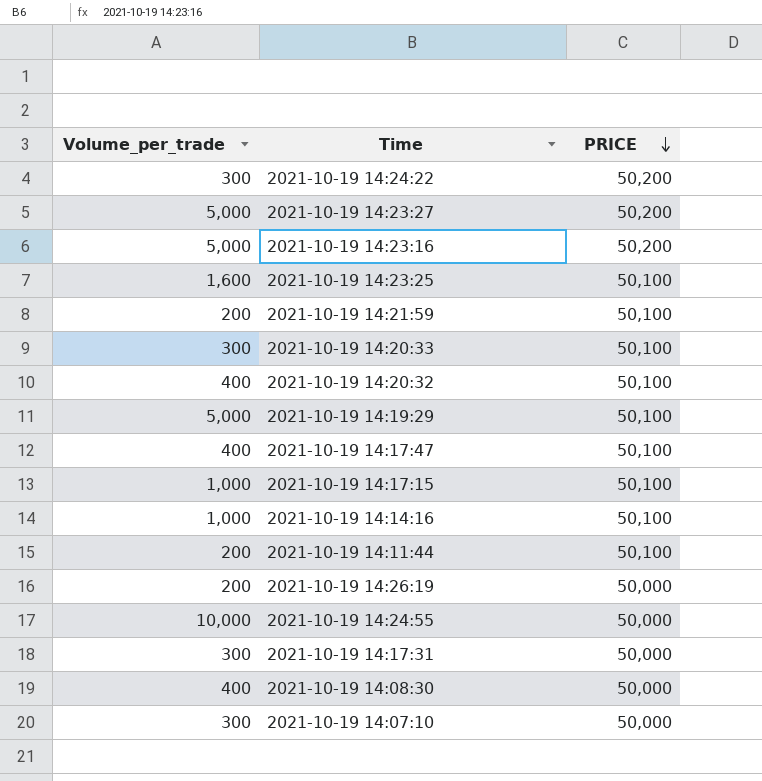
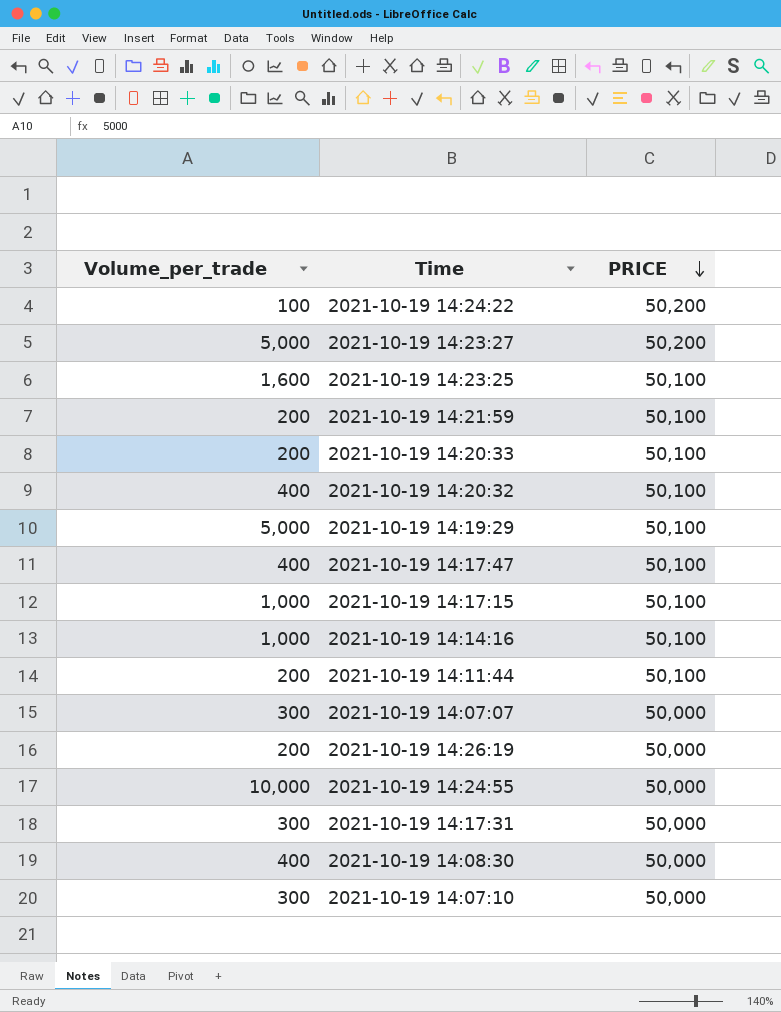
row 2021-10-19 14:23:16: 5,000 | 50,200 -> none
2021-10-19 14:24:22 | Volume_per_trade: 300 -> 100
2021-10-19 14:20:33 | Volume_per_trade: 300 -> 200
row 2021-10-19 14:07:07: none -> 300 | 50,000

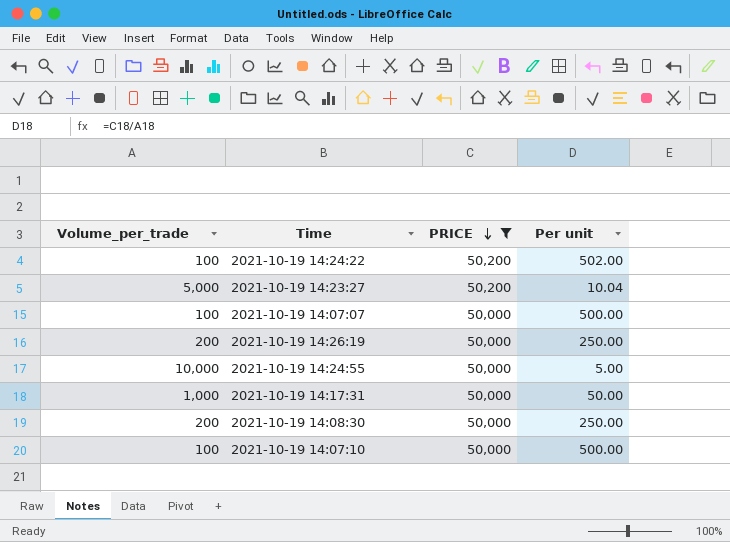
filter: none -> PRICE != 50,100
column Per unit | formula: none -> [PRICE] / [Volume_per_trade]
2021-10-19 14:07:07 | Volume_per_trade: 300 -> 100
2021-10-19 14:17:31 | Volume_per_trade: 300 -> 1,000
2021-10-19 14:08:30 | Volume_per_trade: 400 -> 200
2021-10-19 14:07:10 | Volume_per_trade: 300 -> 100

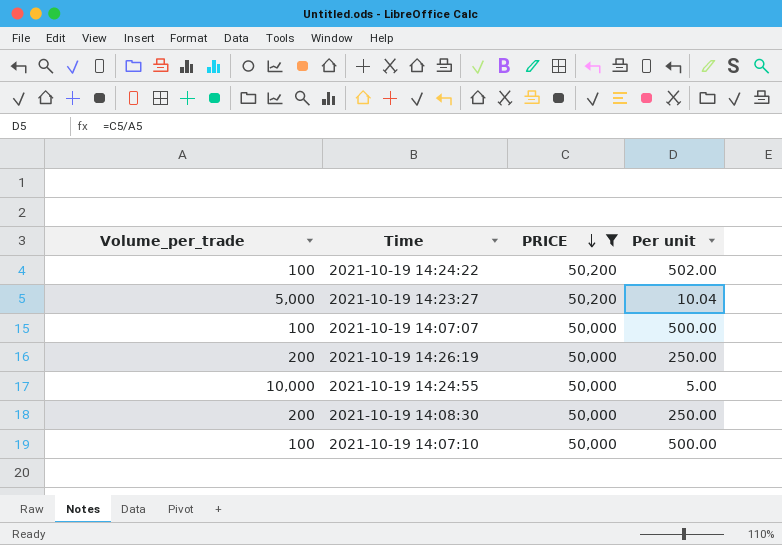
row 2021-10-19 14:17:31: 1,000 | 50,000 | 50.00 -> none

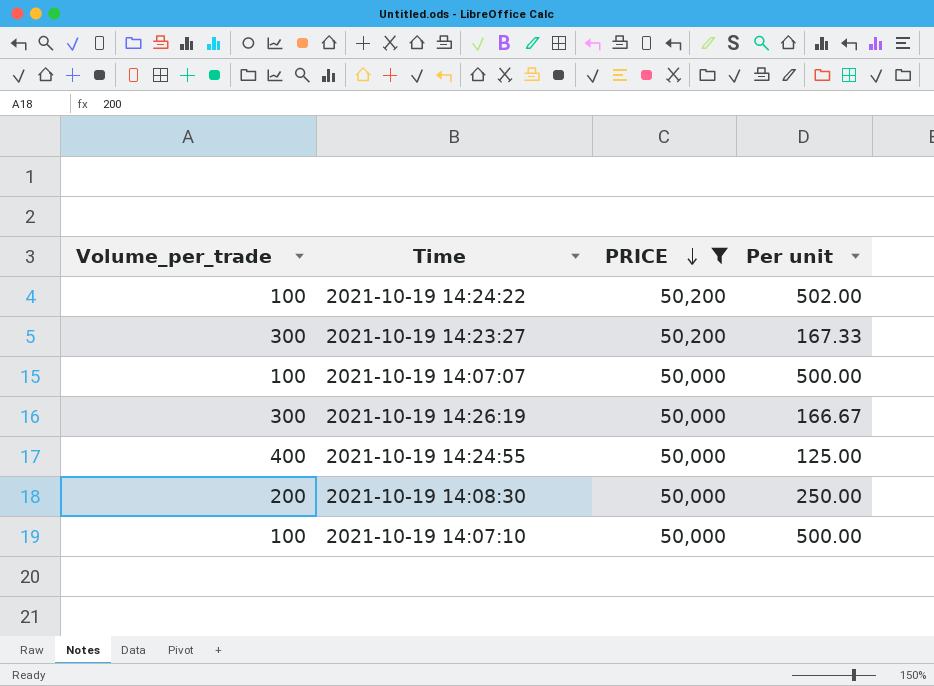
2021-10-19 14:23:27 | Volume_per_trade: 5,000 -> 300
2021-10-19 14:23:27 | Per unit: 10.04 -> 167.33
2021-10-19 14:26:19 | Volume_per_trade: 200 -> 300
2021-10-19 14:26:19 | Per unit: 250.00 -> 166.67
2021-10-19 14:24:55 | Volume_per_trade: 10,000 -> 400
2021-10-19 14:24:55 | Per unit: 5.00 -> 125.00

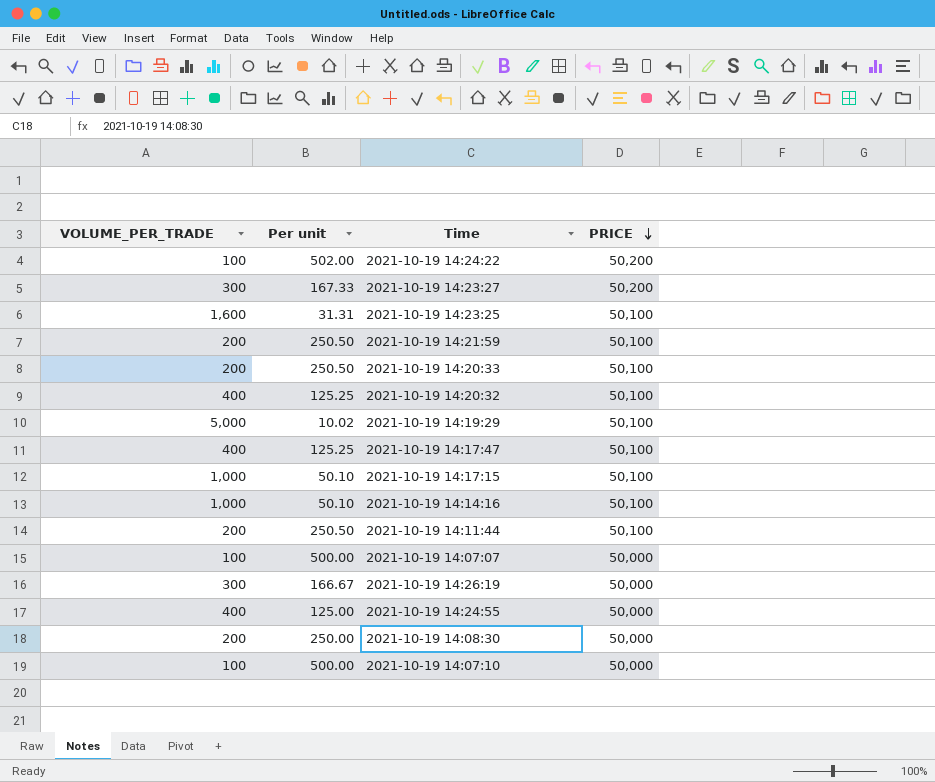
filter: PRICE != 50,100 -> none
column name: Volume_per_trade -> VOLUME_PER_TRADE
column Per unit | position: 4 -> 2

